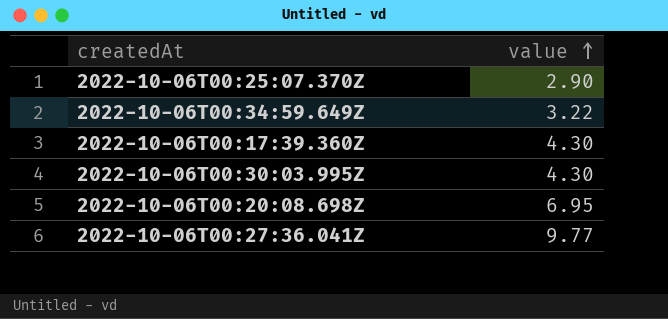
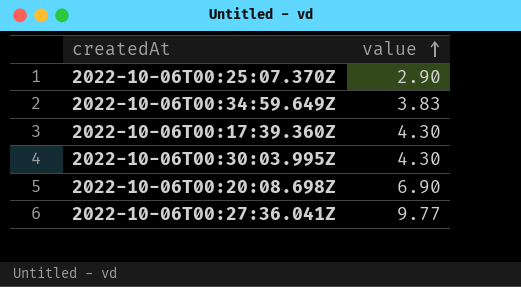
2022-10-06T00:34:59.649Z | value: 3.22 -> 3.83
2022-10-06T00:20:08.698Z | value: 6.95 -> 6.90

